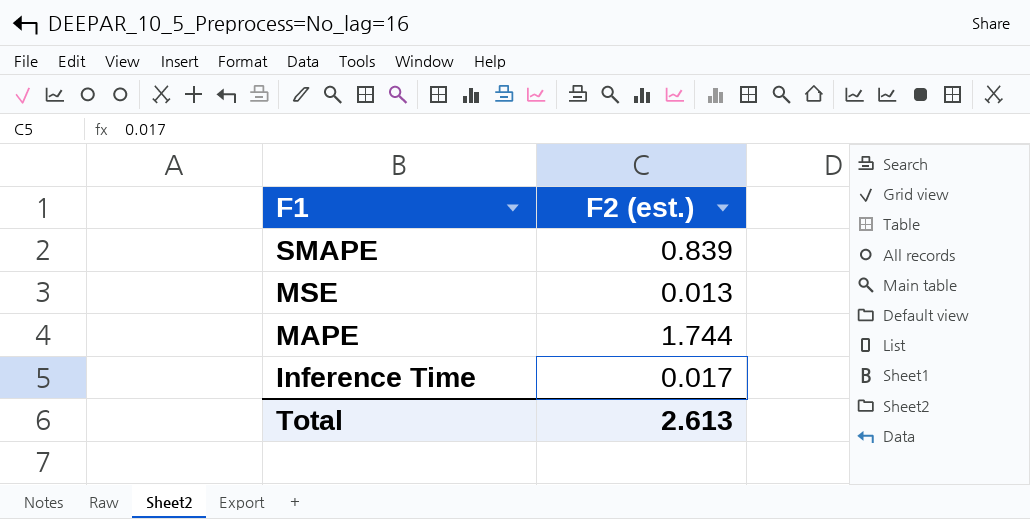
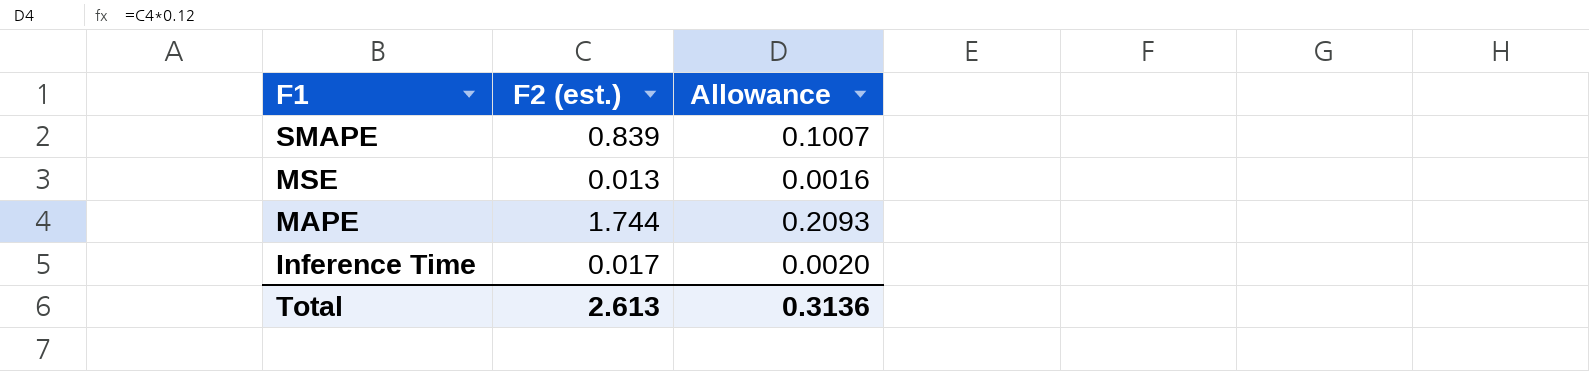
column Allowance | formula: none -> [F2 (est.)] * 0.12

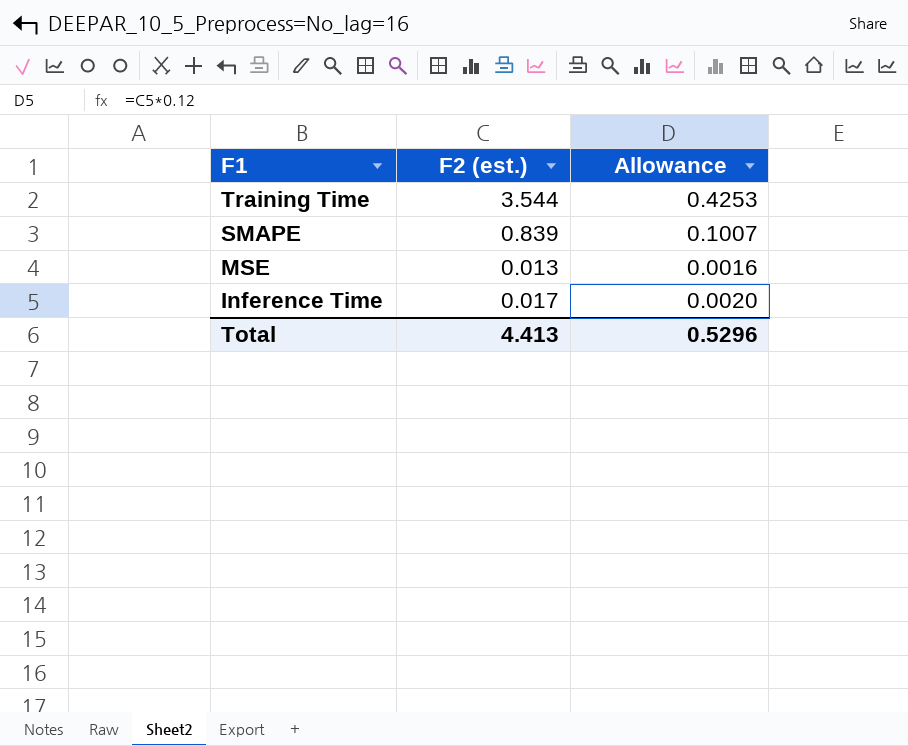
row MAPE: 1.744 | 0.2093 -> none
row Training Time: none -> 3.544 | 0.4253
Total | F2 (est.): 2.613 -> 4.413
Total | Allowance: 0.3136 -> 0.5296

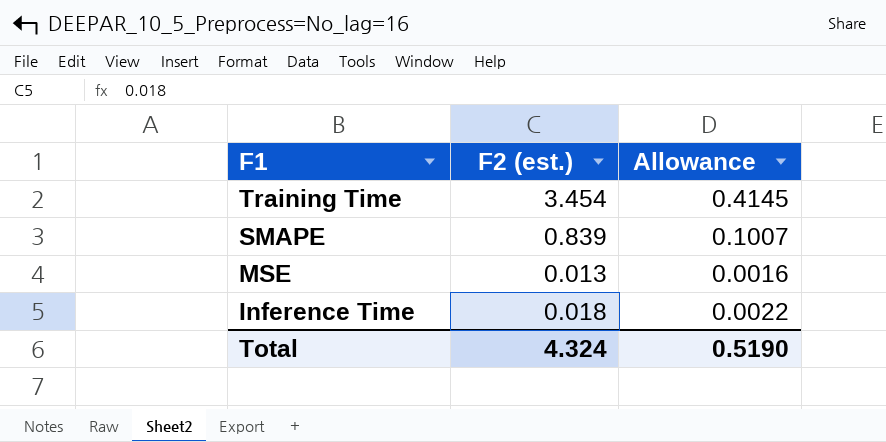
Training Time | F2 (est.): 3.544 -> 3.454
Training Time | Allowance: 0.4253 -> 0.4145
Inference Time | F2 (est.): 0.017 -> 0.018
Inference Time | Allowance: 0.0020 -> 0.0022
Total | F2 (est.): 4.413 -> 4.324
Total | Allowance: 0.5296 -> 0.5190

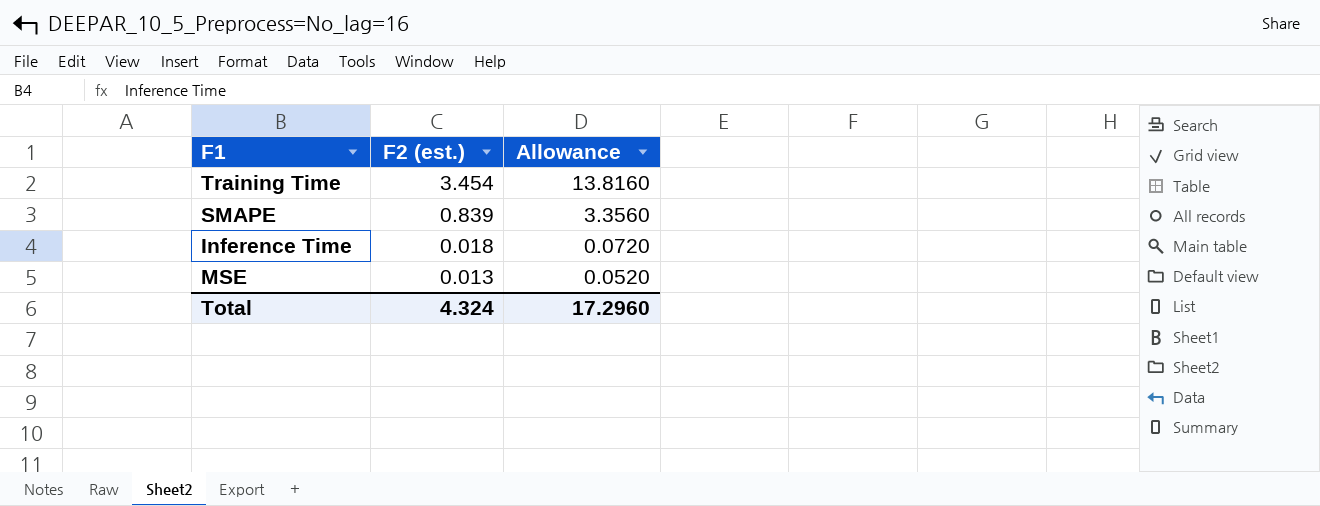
row order: F1 descending -> F2 (est.) descending
column Allowance | formula: [F2 (est.)] * 0.12 -> [F2 (est.)] * 4
Total | Allowance: 0.5190 -> 17.2960

